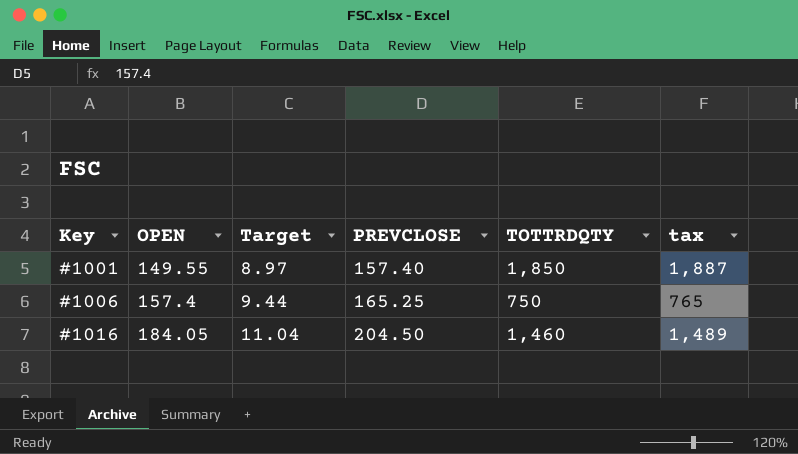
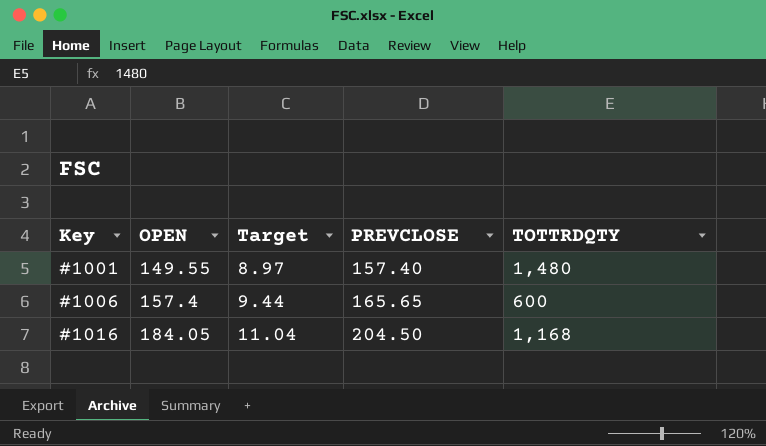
column tax | formula: [TOTTRDQTY] * 1.02 -> none
#1001 | TOTTRDQTY: 1,850 -> 1,480
#1006 | PREVCLOSE: 165.25 -> 165.65
#1006 | TOTTRDQTY: 750 -> 600
#1016 | TOTTRDQTY: 1,460 -> 1,168

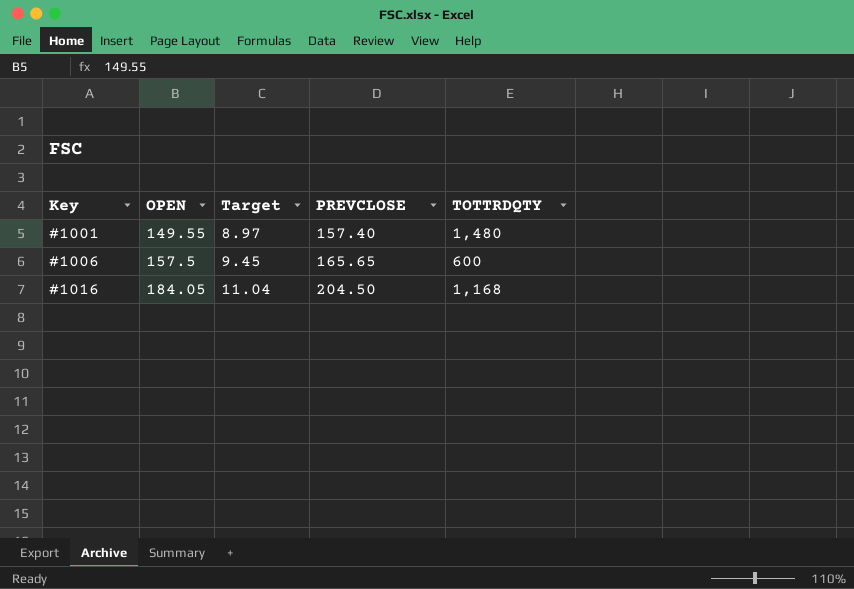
#1006 | OPEN: 157.4 -> 157.5
#1006 | Target: 9.44 -> 9.45

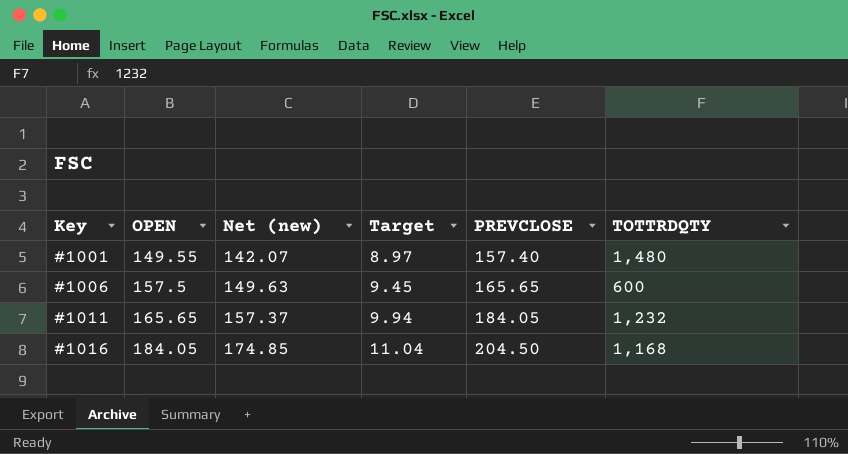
column Net (new) | formula: none -> [OPEN] * 0.95
row #1011: none -> 165.65 | 157.37 | 9.94 | 184.05 | 1,232

